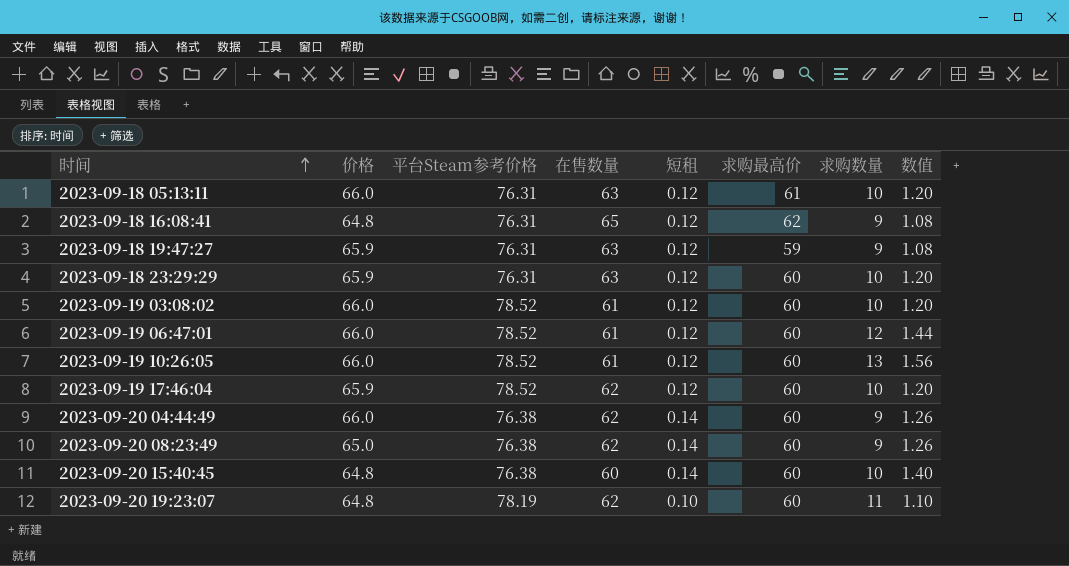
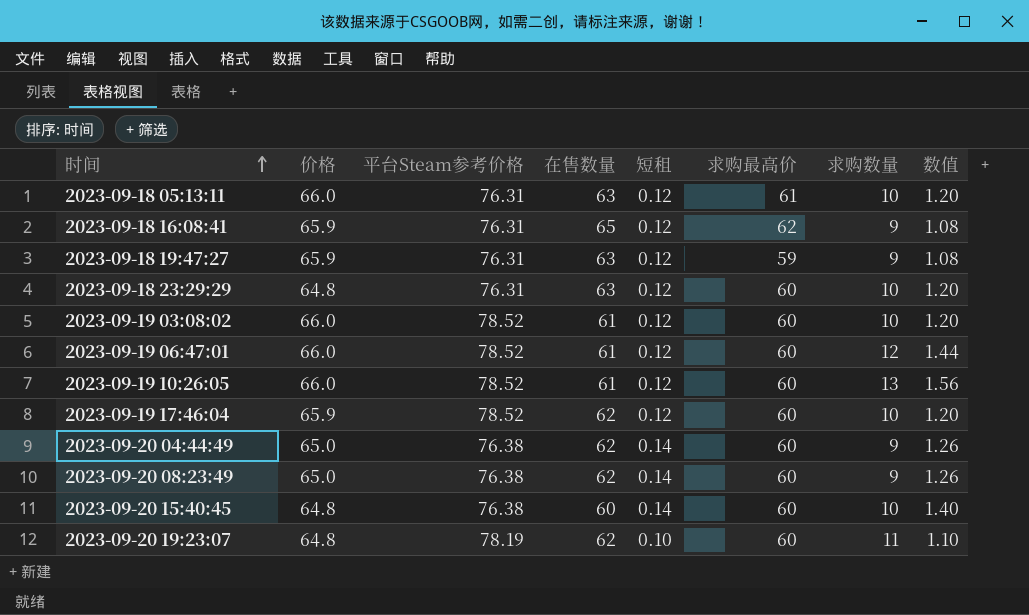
2023-09-18 16:08:41 | 价格: 64.8 -> 65.9
2023-09-18 23:29:29 | 价格: 65.9 -> 64.8
2023-09-20 04:44:49 | 价格: 66.0 -> 65.0

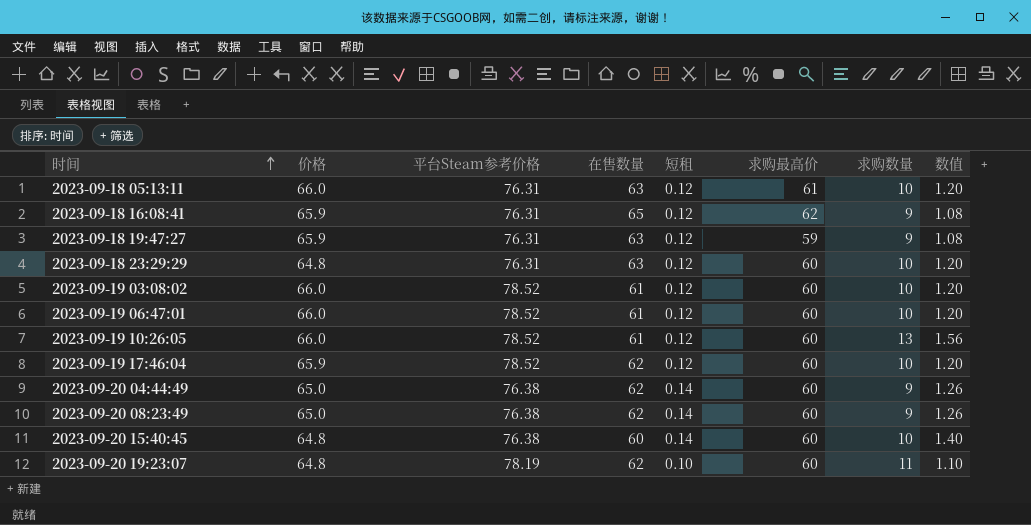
2023-09-19 06:47:01 | 求购数量: 12 -> 10
2023-09-19 06:47:01 | 数值: 1.44 -> 1.20

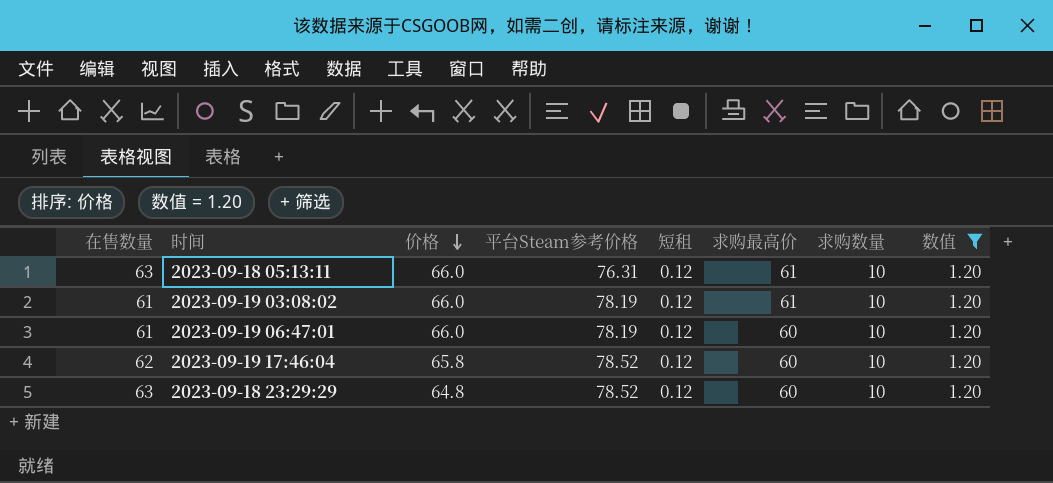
filter: none -> 数值 = 1.20
row order: 时间 ascending -> 价格 descending
column 在售数量 | position: 4 -> 1
2023-09-19 03:08:02 | 平台Steam参考价格: 78.52 -> 78.19
2023-09-19 03:08:02 | 求购最高价: 60 -> 61
2023-09-19 06:47:01 | 平台Steam参考价格: 78.52 -> 78.19
2023-09-19 17:46:04 | 价格: 65.9 -> 65.8
2023-09-18 23:29:29 | 平台Steam参考价格: 76.31 -> 78.52

